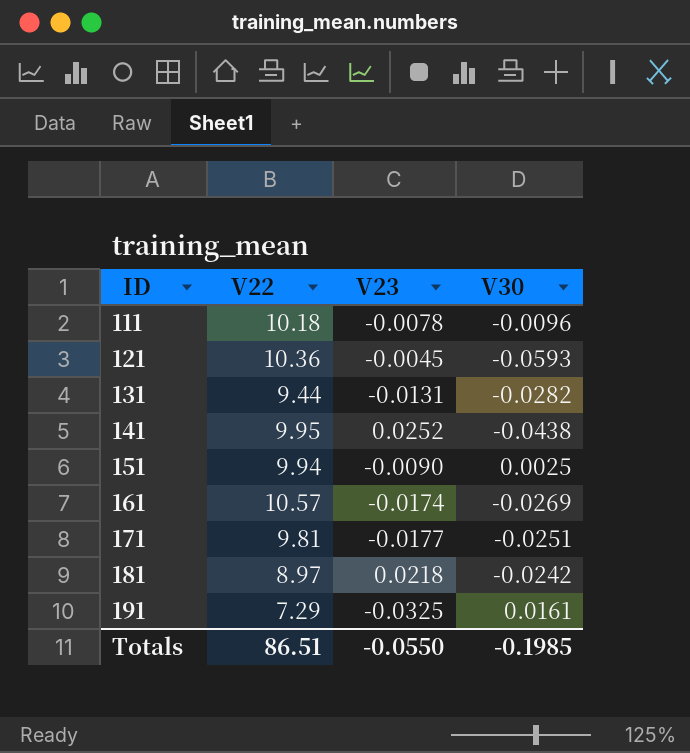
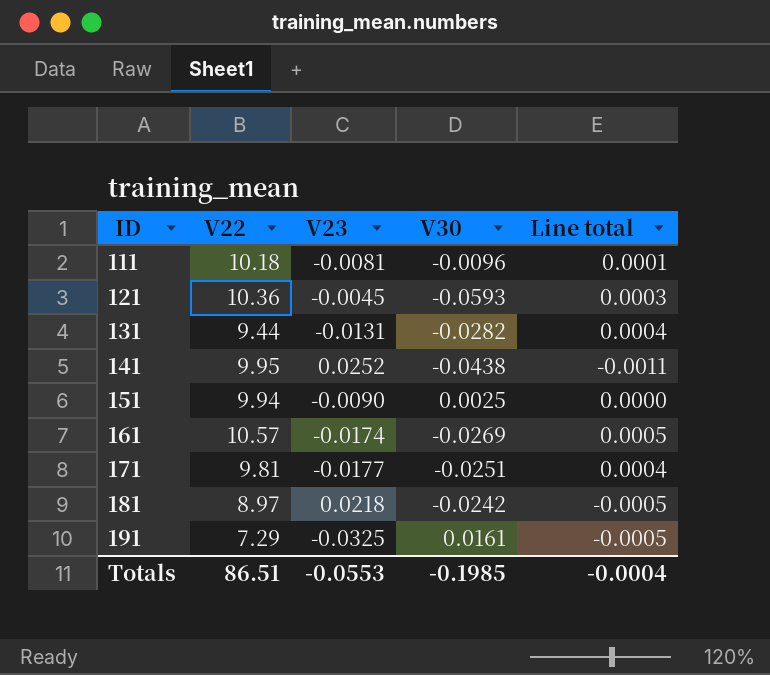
column Line total | formula: none -> [V23] * [V30]
111 | V23: -0.0078 -> -0.0081
Totals | V23: -0.0550 -> -0.0553

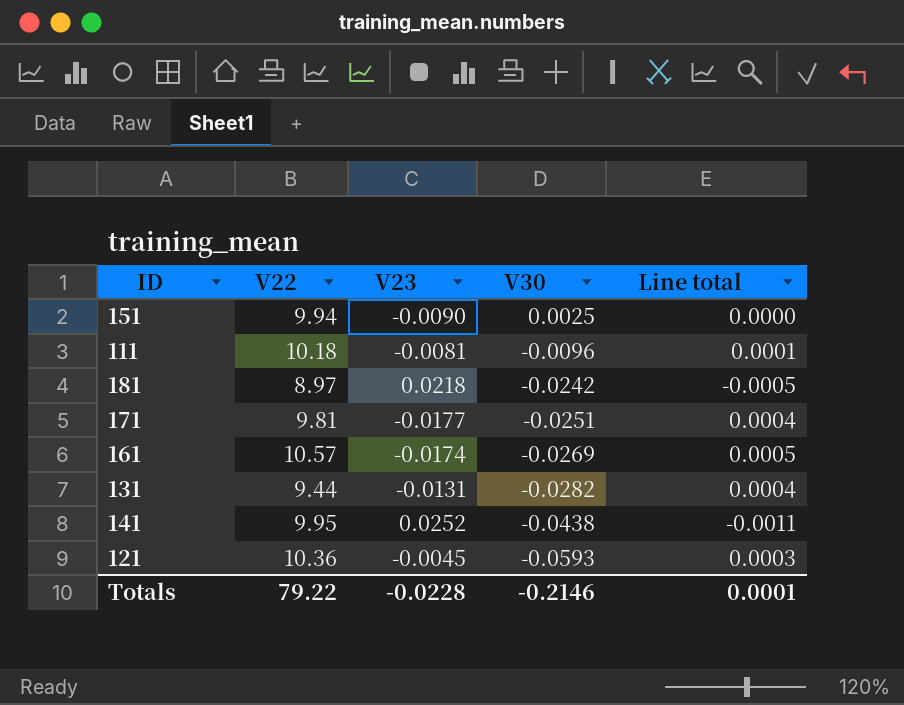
row order: ID ascending -> V30 descending
row 191: 7.29 | -0.0325 | 0.0161 | -0.0005 -> none
Totals | V22: 86.51 -> 79.22
Totals | V23: -0.0553 -> -0.0228
Totals | V30: -0.1985 -> -0.2146
Totals | Line total: -0.0004 -> 0.0001

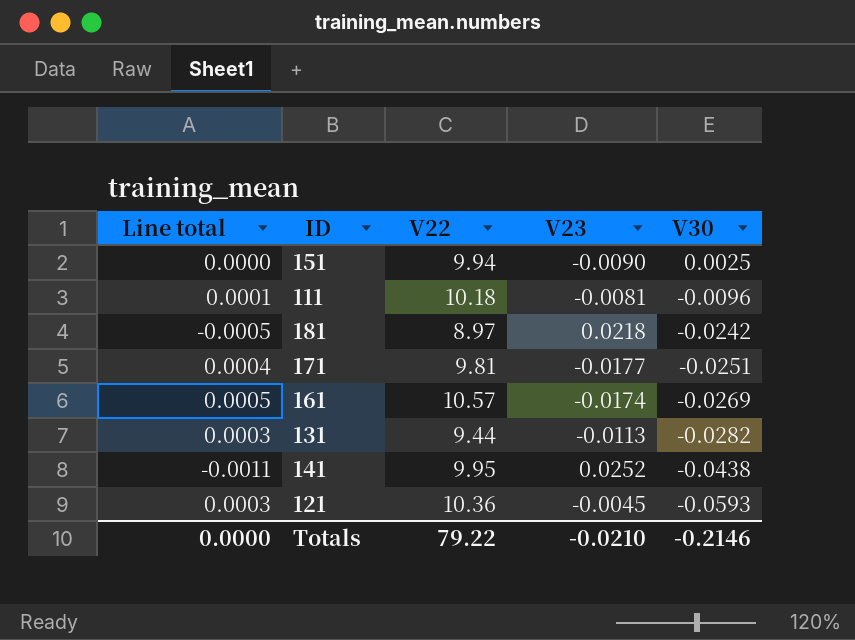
column Line total | position: 5 -> 1
131 | Line total: 0.0004 -> 0.0003
131 | V23: -0.0131 -> -0.0113
Totals | Line total: 0.0001 -> 0.0000
Totals | V23: -0.0228 -> -0.0210

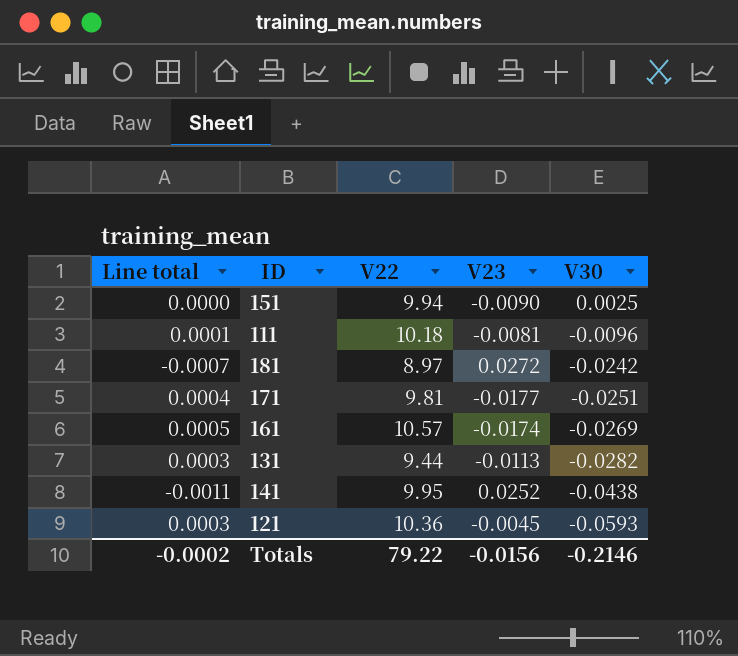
181 | Line total: -0.0005 -> -0.0007
181 | V23: 0.0218 -> 0.0272
Totals | Line total: 0.0000 -> -0.0002
Totals | V23: -0.0210 -> -0.0156

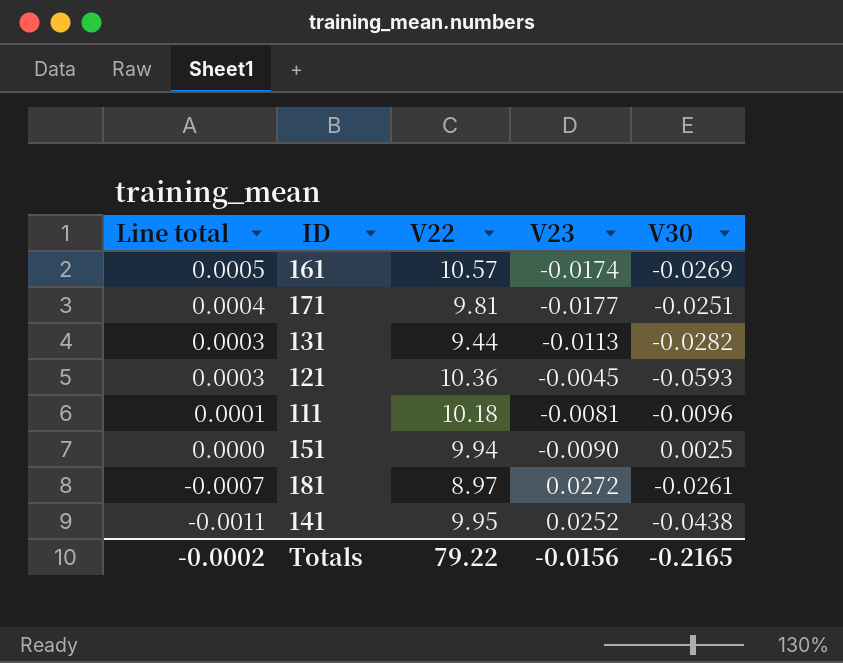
row order: V30 descending -> Line total descending
181 | V30: -0.0242 -> -0.0261
Totals | V30: -0.2146 -> -0.2165

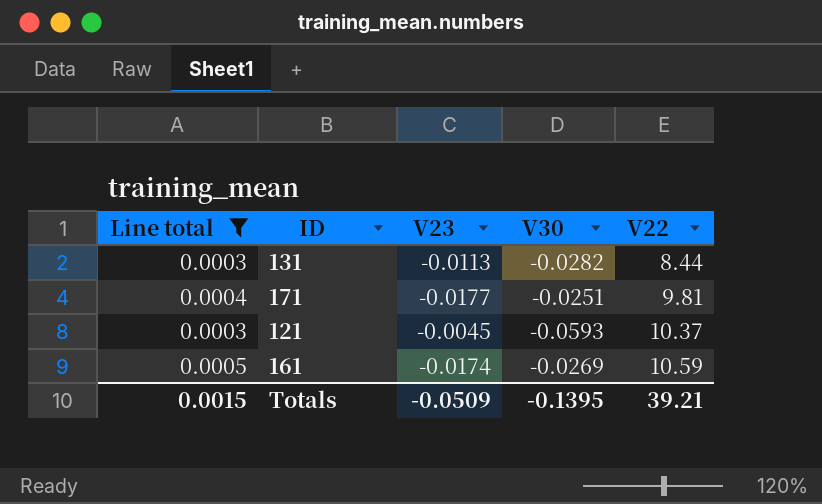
filter: none -> Line total >= 0.0003
row order: Line total descending -> V22 ascending
column V22 | position: 3 -> 5
131 | V22: 9.44 -> 8.44
121 | V22: 10.36 -> 10.37
161 | V22: 10.57 -> 10.59
Totals | Line total: -0.0002 -> 0.0015
Totals | V23: -0.0156 -> -0.0509
Totals | V30: -0.2165 -> -0.1395
Totals | V22: 79.22 -> 39.21

